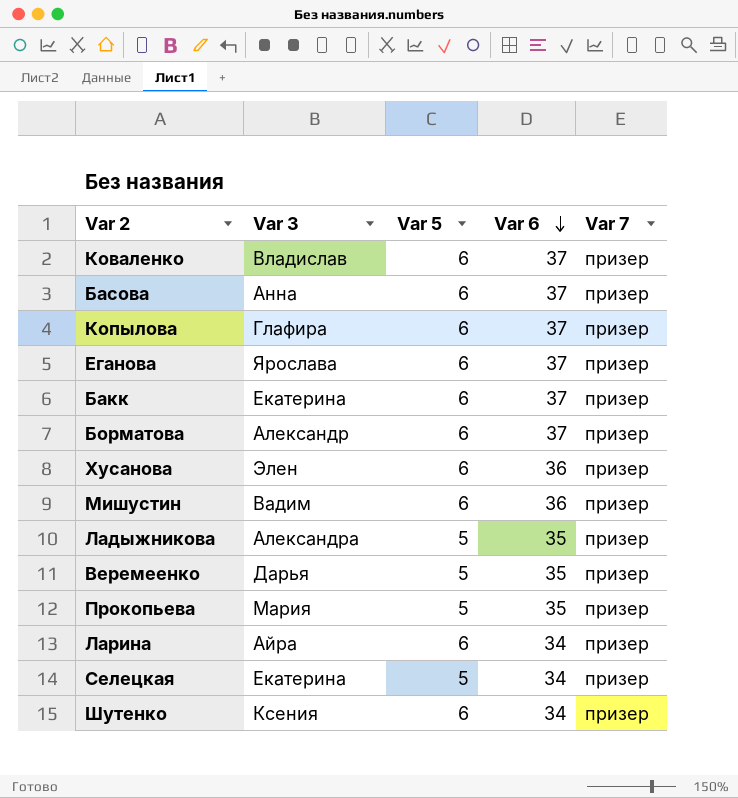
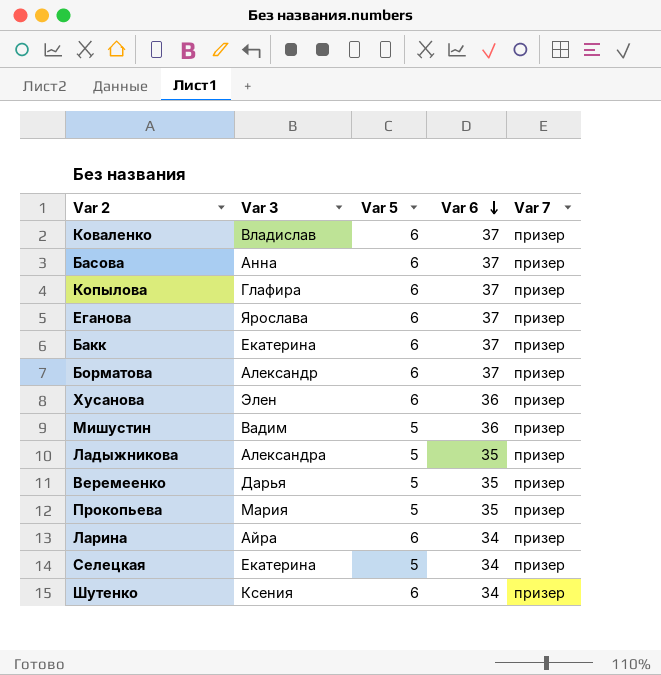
Мишустин | Var 5: 6 -> 5

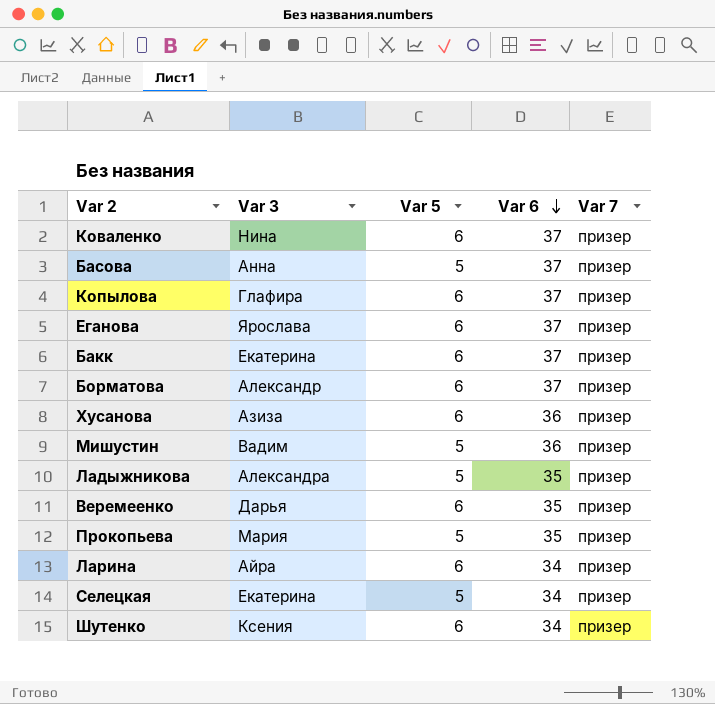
Коваленко | Var 3: Владислав -> Нина
Басова | Var 5: 6 -> 5
Хусанова | Var 3: Элен -> Азиза
Веремеенко | Var 5: 5 -> 6

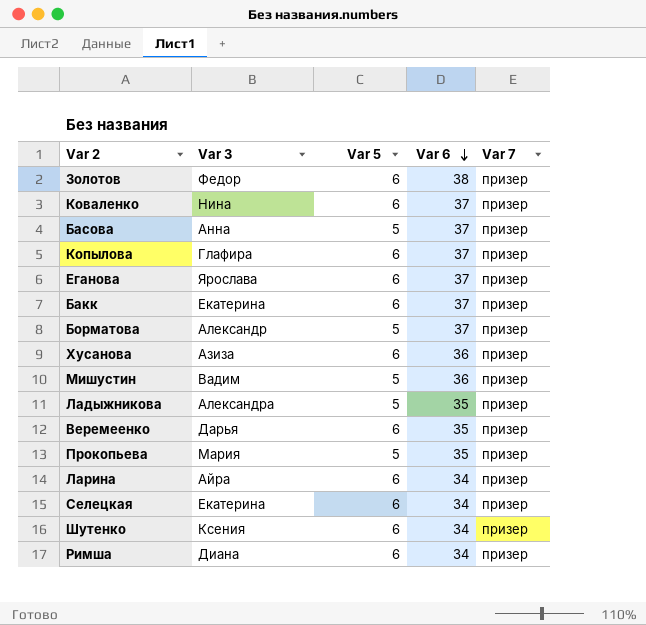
row Золотов: none -> Федор | 6 | 38 | призер
Борматова | Var 5: 6 -> 5
Селецкая | Var 5: 5 -> 6
row Римша: none -> Диана | 6 | 34 | призер

